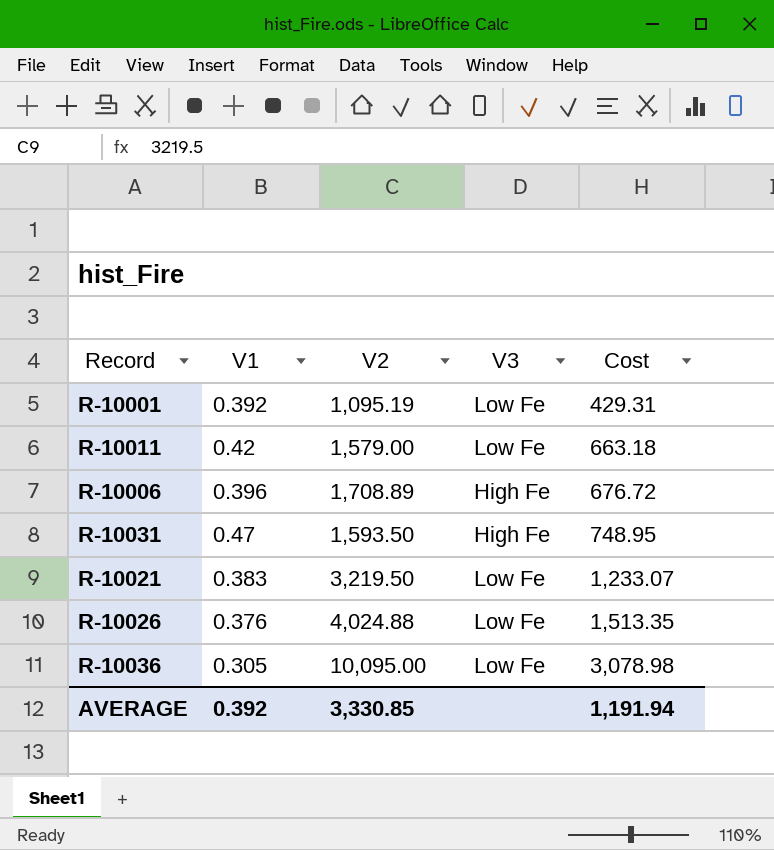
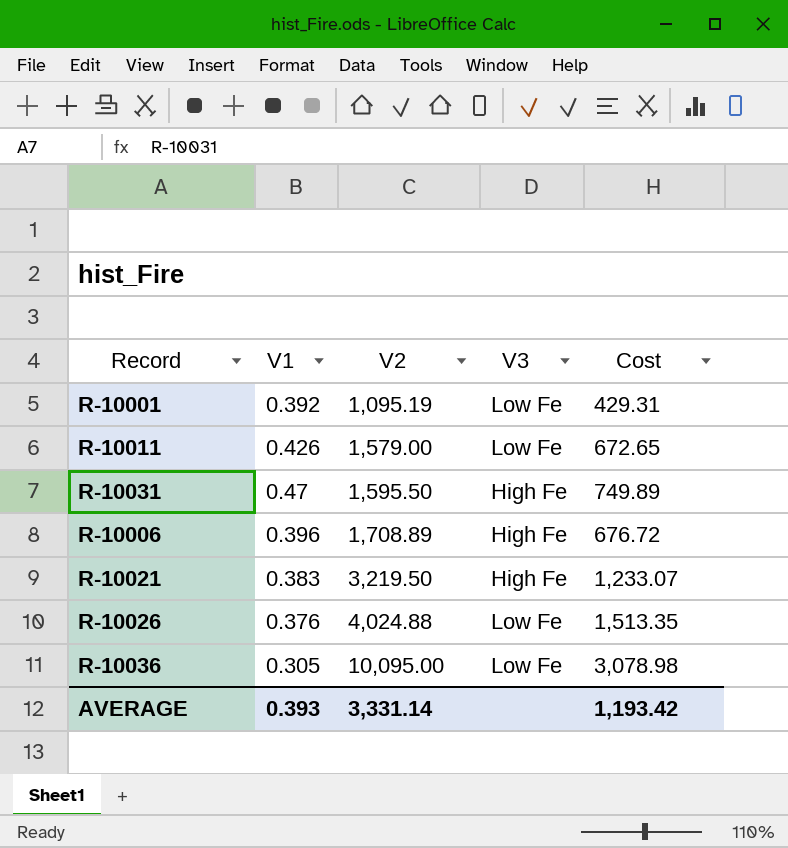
row order: Cost ascending -> V2 ascending
R-10011 | V1: 0.42 -> 0.426
R-10011 | Cost: 663.18 -> 672.65
R-10031 | V2: 1,593.50 -> 1,595.50
R-10031 | Cost: 748.95 -> 749.89
R-10021 | V3: Low Fe -> High Fe
AVERAGE | V1: 0.392 -> 0.393
AVERAGE | V2: 3,330.85 -> 3,331.14
AVERAGE | Cost: 1,191.94 -> 1,193.42

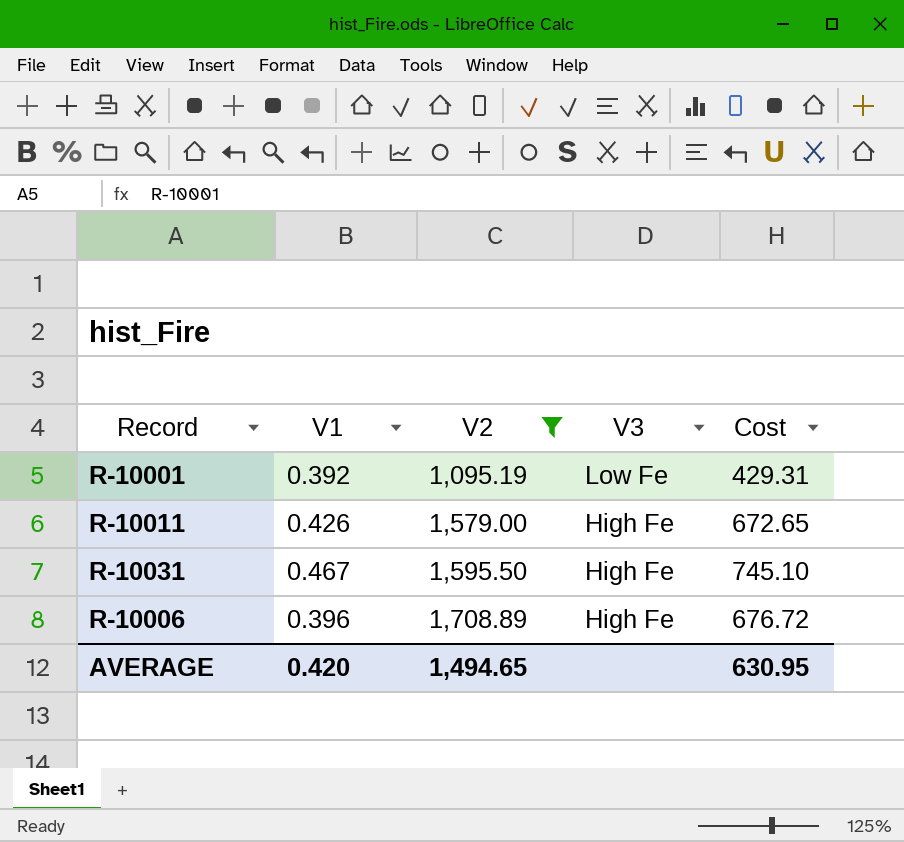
filter: none -> V2 <= 1,708.89
R-10011 | V3: Low Fe -> High Fe
R-10031 | V1: 0.47 -> 0.467
R-10031 | Cost: 749.89 -> 745.10
AVERAGE | V1: 0.393 -> 0.420
AVERAGE | V2: 3,331.14 -> 1,494.65
AVERAGE | Cost: 1,193.42 -> 630.95

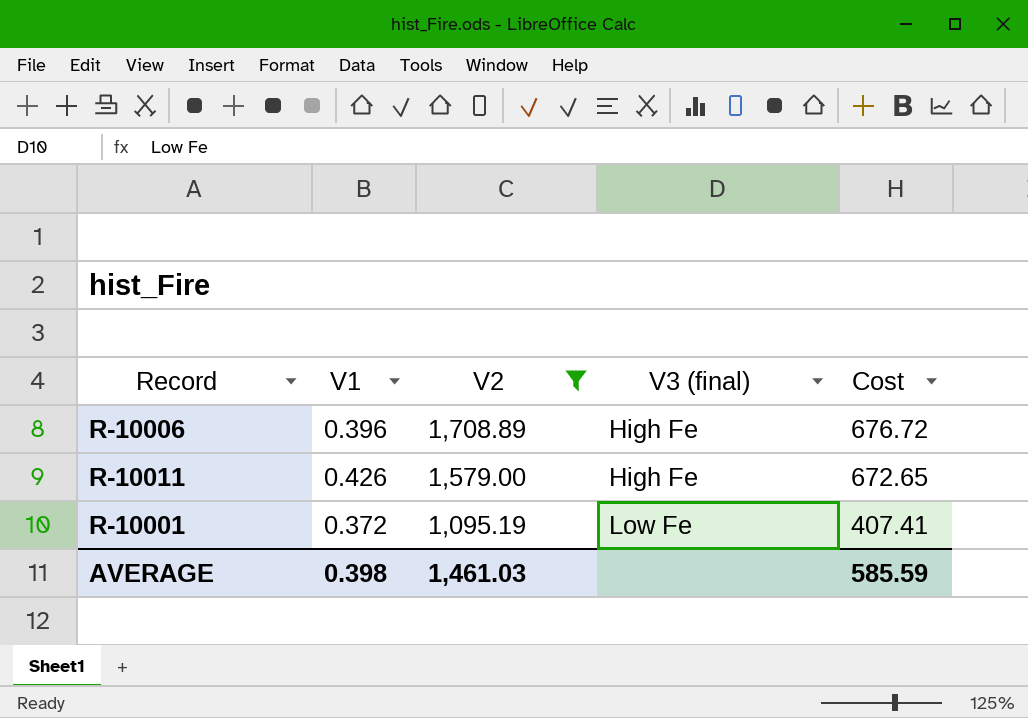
row order: V2 ascending -> V2 descending
column name: V3 -> V3 (final)
row R-10031: 0.467 | 1,595.50 | High Fe | 745.10 -> none
R-10001 | V1: 0.392 -> 0.372
R-10001 | Cost: 429.31 -> 407.41
AVERAGE | V1: 0.420 -> 0.398
AVERAGE | V2: 1,494.65 -> 1,461.03
AVERAGE | Cost: 630.95 -> 585.59

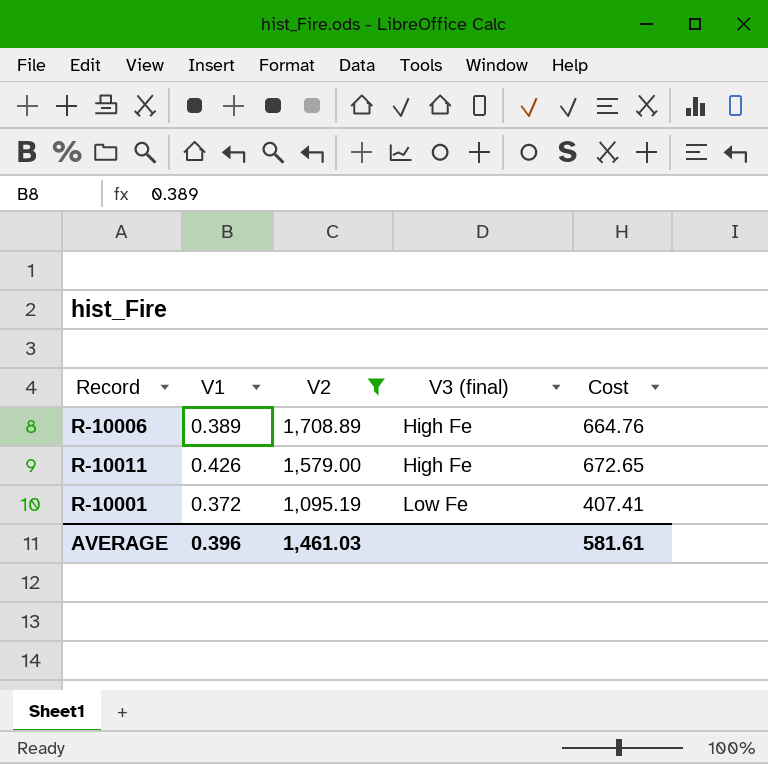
R-10006 | V1: 0.396 -> 0.389
R-10006 | Cost: 676.72 -> 664.76
AVERAGE | V1: 0.398 -> 0.396
AVERAGE | Cost: 585.59 -> 581.61

